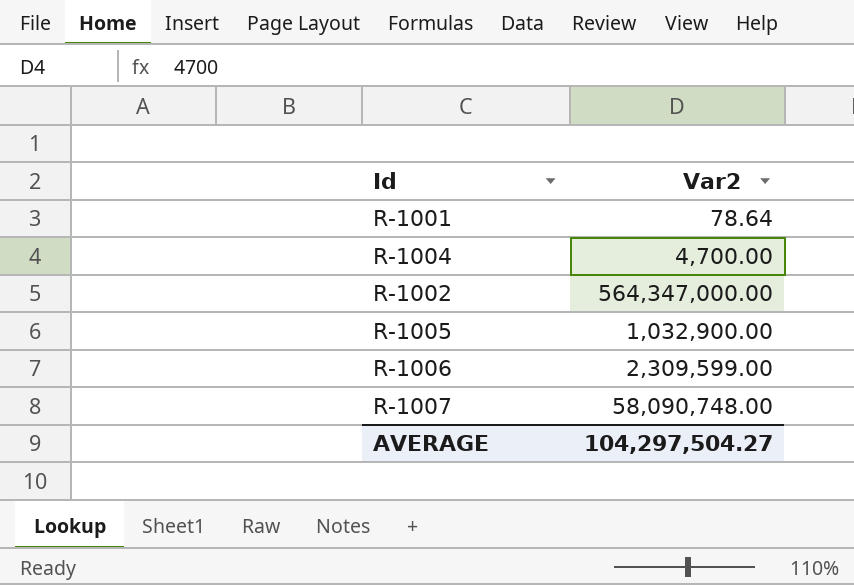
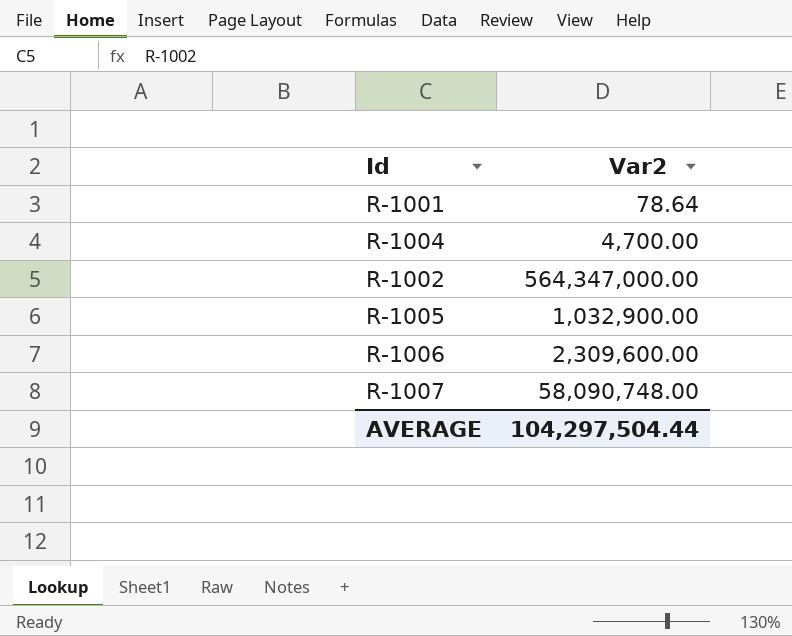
R-1006 | Var2: 2,309,599.00 -> 2,309,600.00
AVERAGE | Var2: 104,297,504.27 -> 104,297,504.44

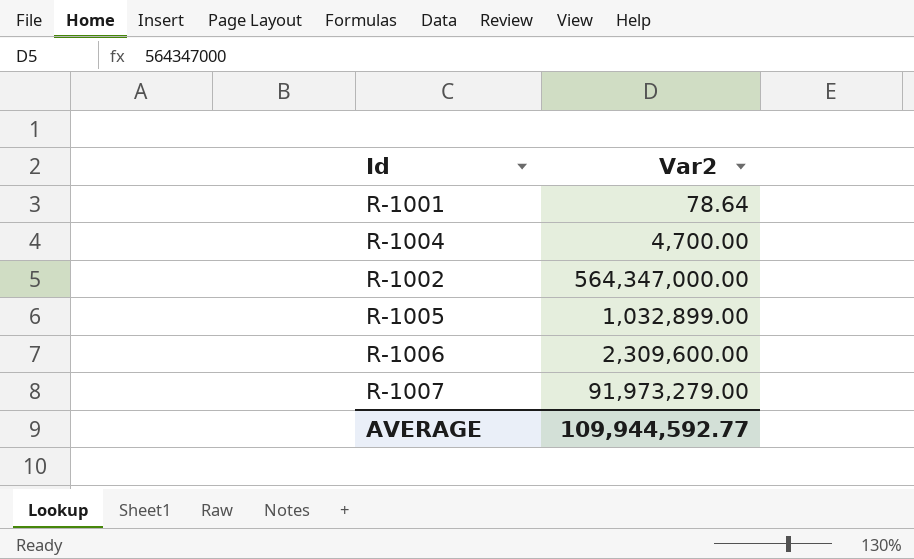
R-1005 | Var2: 1,032,900.00 -> 1,032,899.00
R-1007 | Var2: 58,090,748.00 -> 91,973,279.00
AVERAGE | Var2: 104,297,504.44 -> 109,944,592.77

